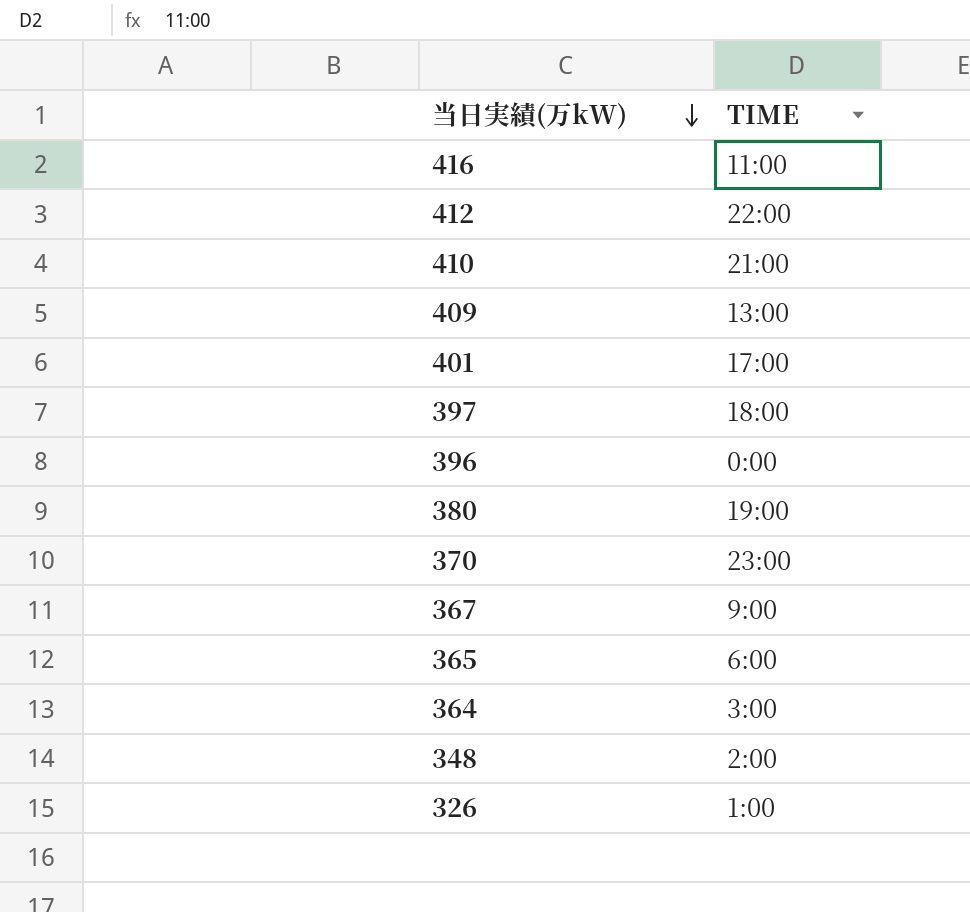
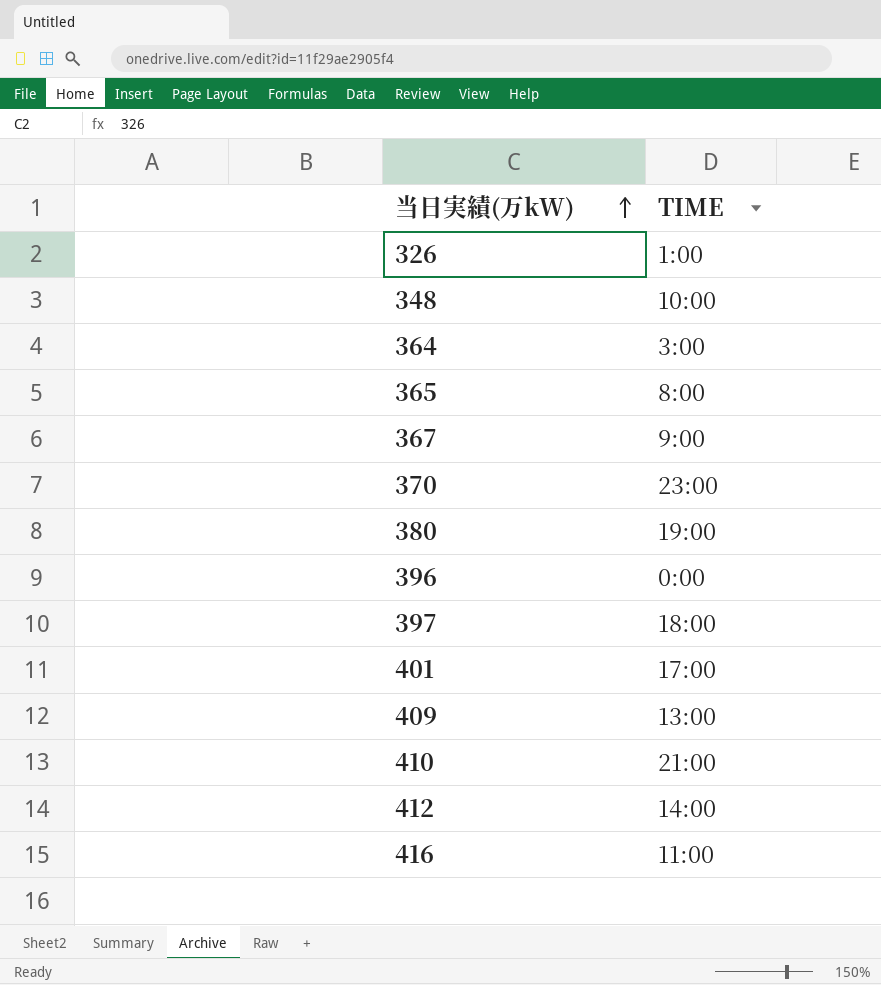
row order: 当日実績(万kW) descending -> 当日実績(万kW) ascending
348 | TIME: 2:00 -> 10:00
365 | TIME: 6:00 -> 8:00
412 | TIME: 22:00 -> 14:00

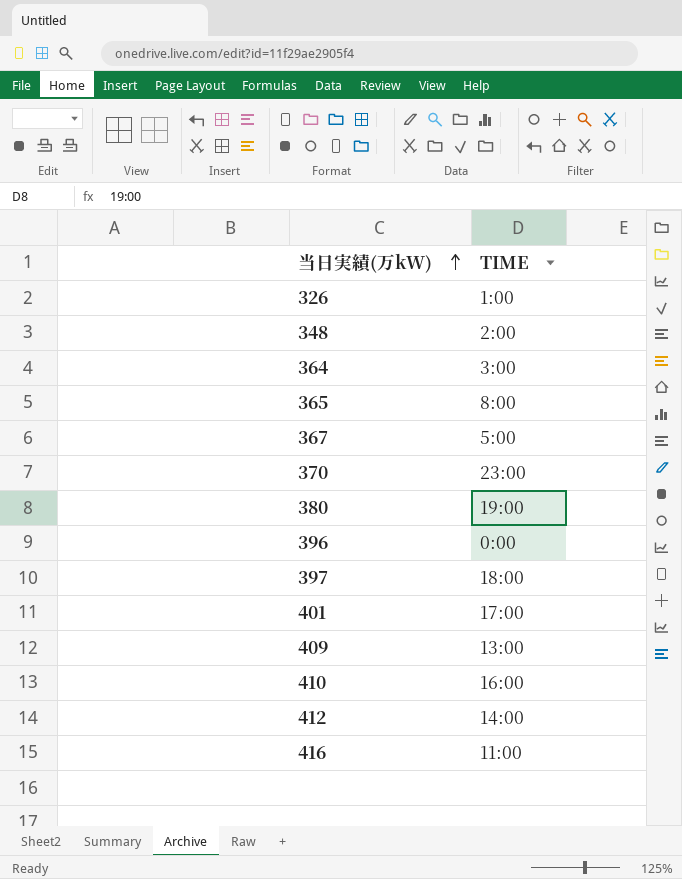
348 | TIME: 10:00 -> 2:00
367 | TIME: 9:00 -> 5:00
410 | TIME: 21:00 -> 16:00

